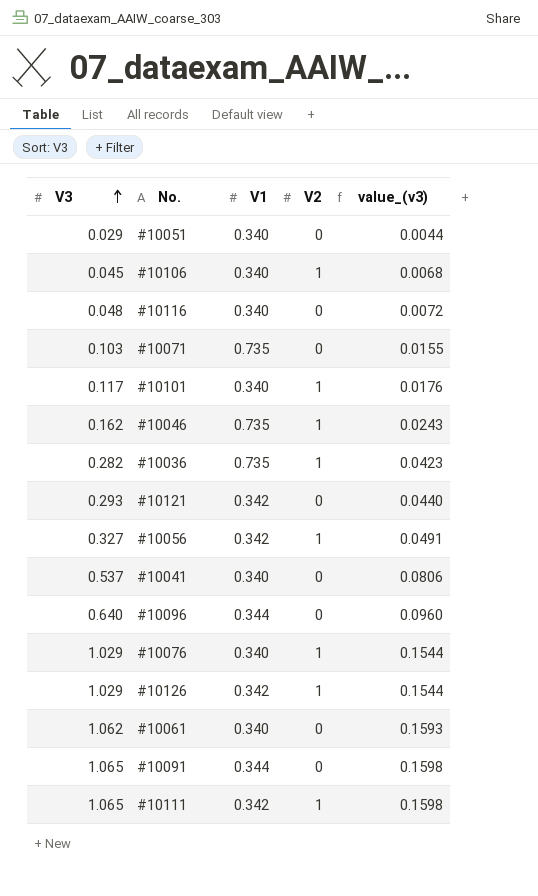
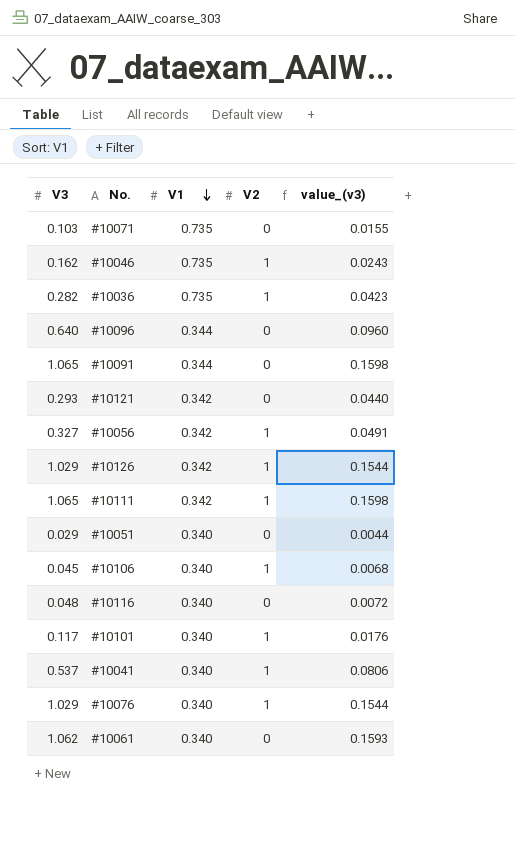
row order: V3 ascending -> V1 descending
#10041 | V2: 0 -> 1

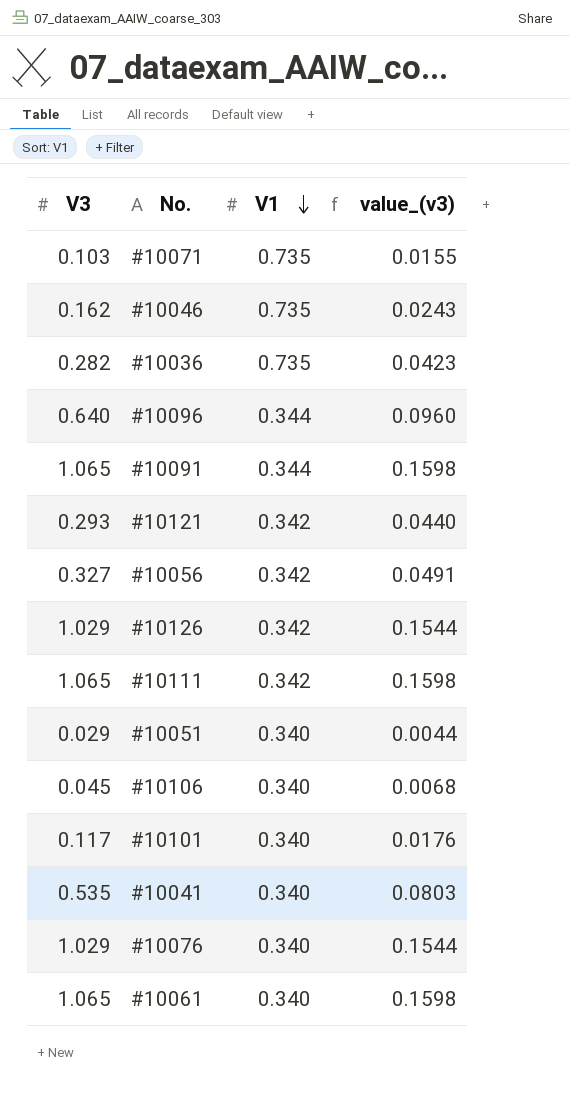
column V2 | position: 4 -> none
row #10116: 0.048 | 0.340 | 0 | 0.0072 -> none
#10041 | V3: 0.537 -> 0.535
#10041 | value_(v3): 0.0806 -> 0.0803
#10061 | V3: 1.062 -> 1.065
#10061 | value_(v3): 0.1593 -> 0.1598

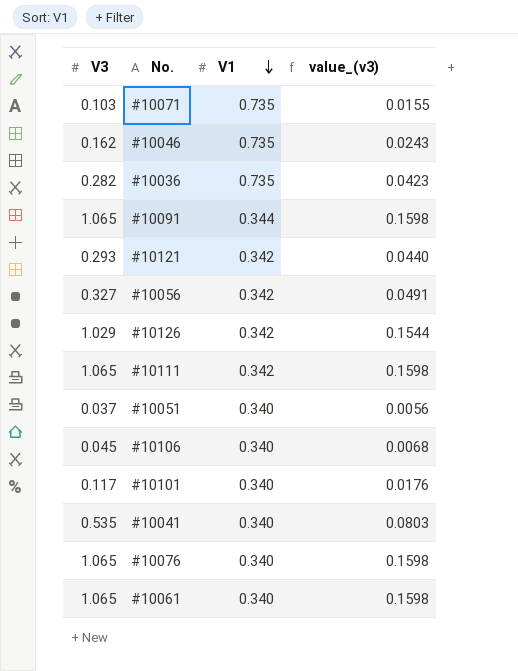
row #10096: 0.640 | 0.344 | 0.0960 -> none
#10051 | V3: 0.029 -> 0.037
#10051 | value_(v3): 0.0044 -> 0.0056
#10076 | V3: 1.029 -> 1.065
#10076 | value_(v3): 0.1544 -> 0.1598

